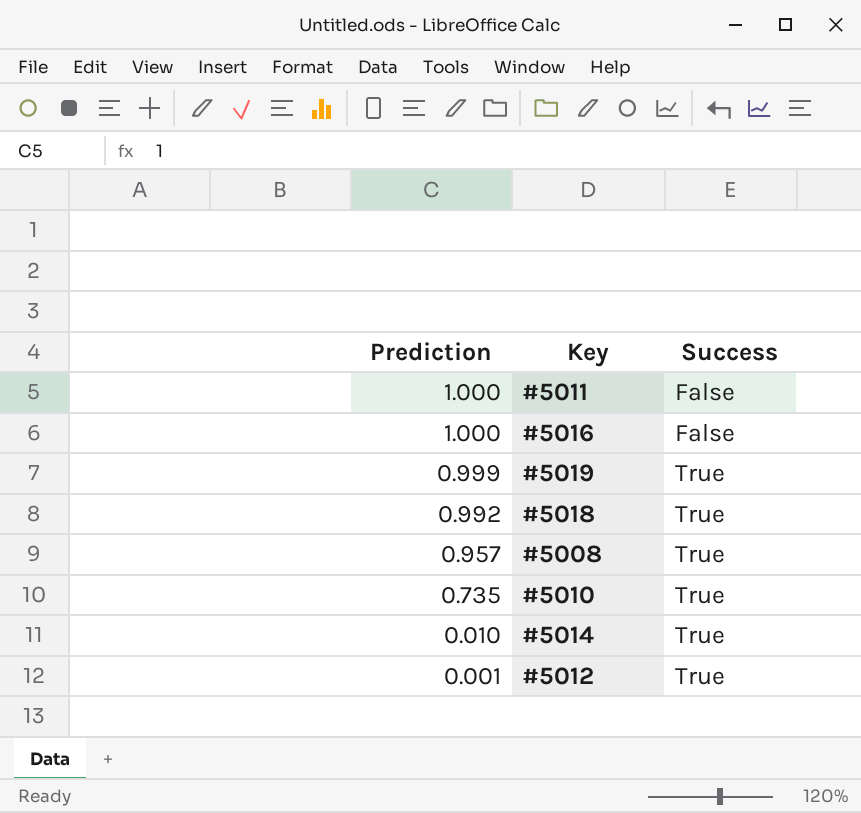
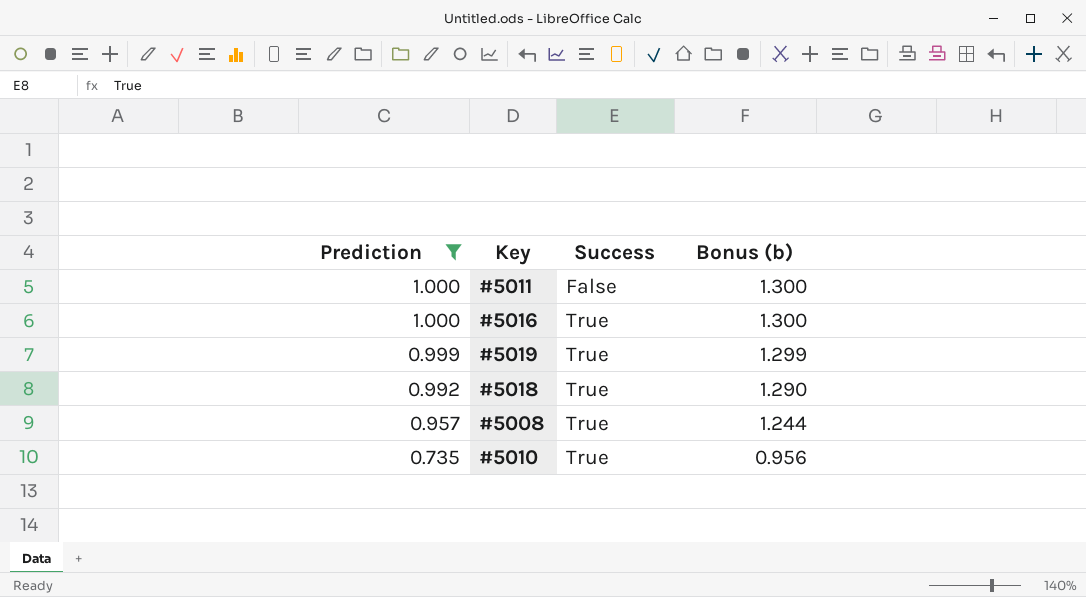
filter: none -> Prediction >= 0.735
column Bonus (b) | formula: none -> [Prediction] * 1.3
#5016 | Success: False -> True

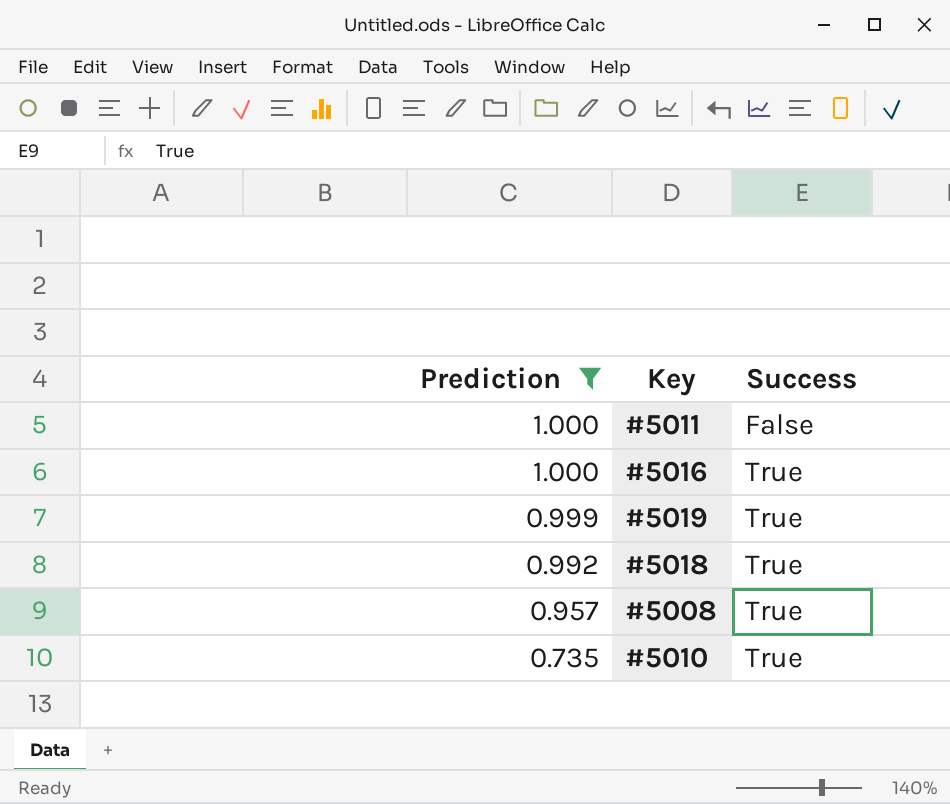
column Bonus (b) | formula: [Prediction] * 1.3 -> none

